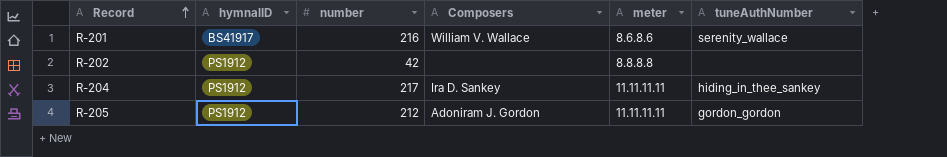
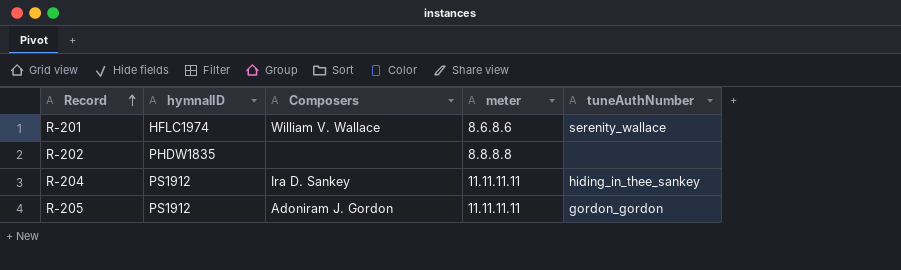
column number | position: 3 -> none
R-201 | hymnalID: BS41917 -> HFLC1974
R-202 | hymnalID: PS1912 -> PHDW1835

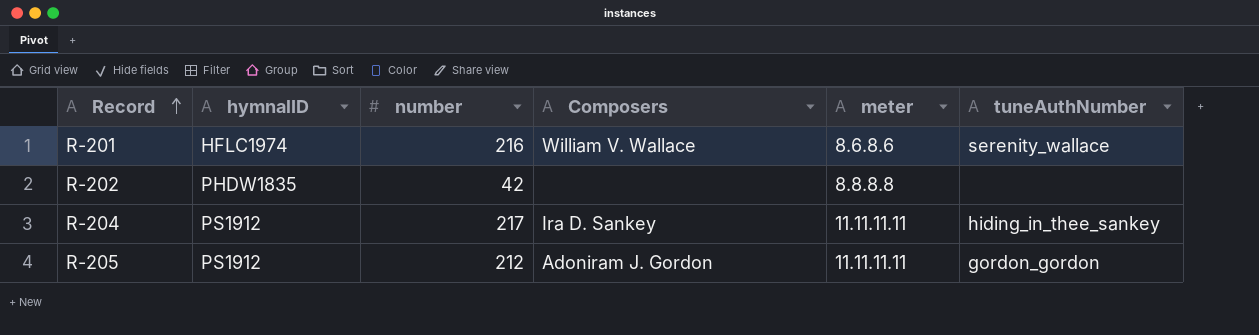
column number | position: none -> 3

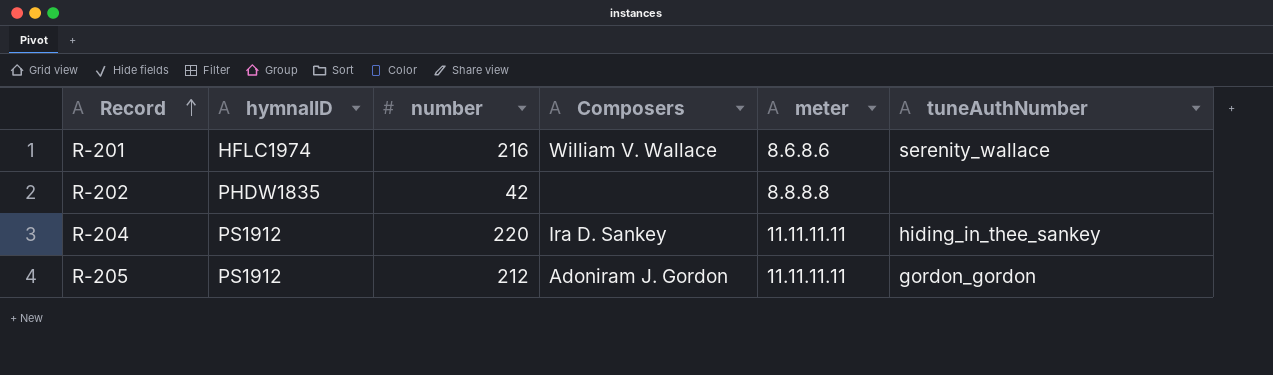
R-204 | number: 217 -> 220

